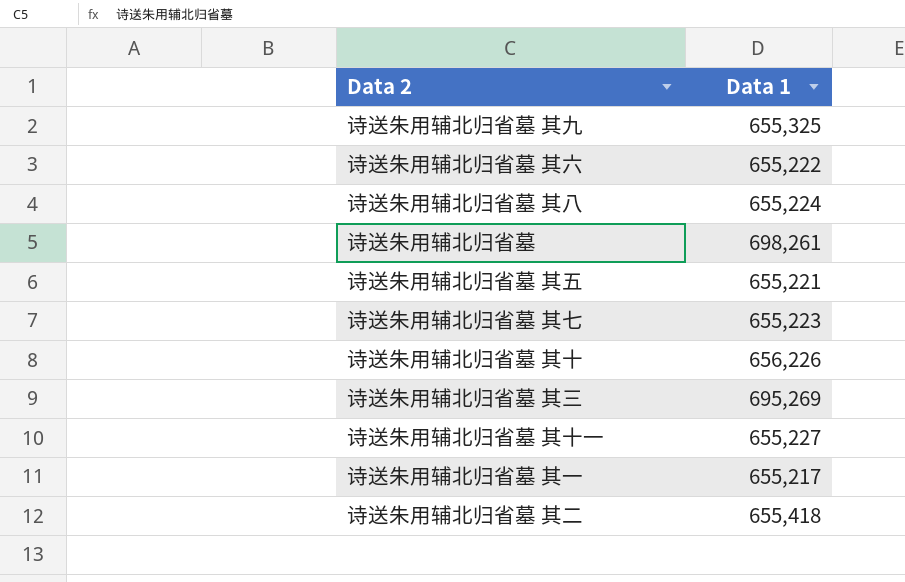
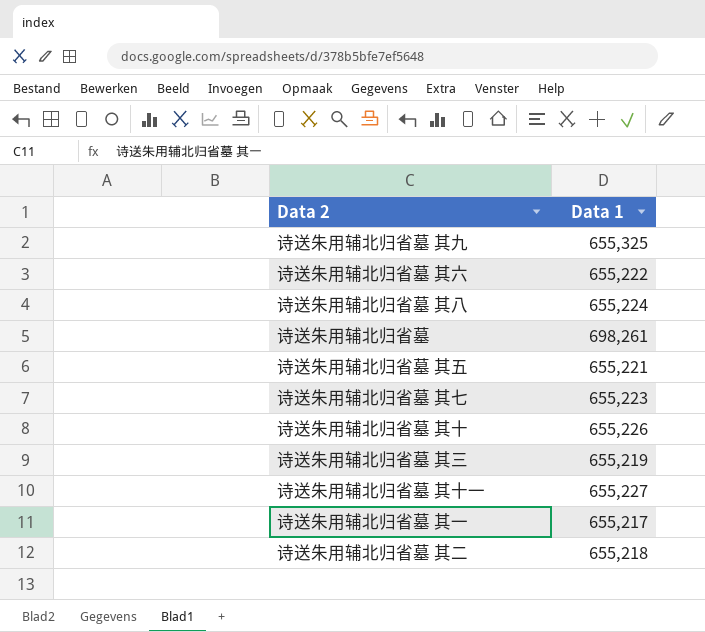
诗送朱用辅北归省墓 其十 | Data 1: 656,226 -> 655,226
诗送朱用辅北归省墓 其三 | Data 1: 695,269 -> 655,219
诗送朱用辅北归省墓 其二 | Data 1: 655,418 -> 655,218

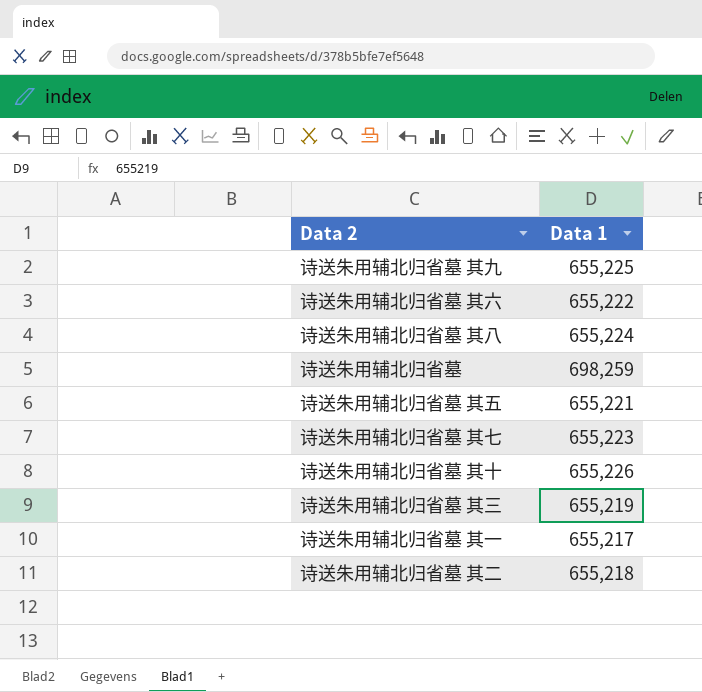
row 诗送朱用辅北归省墓 其十一: 655,227 -> none
诗送朱用辅北归省墓 其九 | Data 1: 655,325 -> 655,225
诗送朱用辅北归省墓 | Data 1: 698,261 -> 698,259

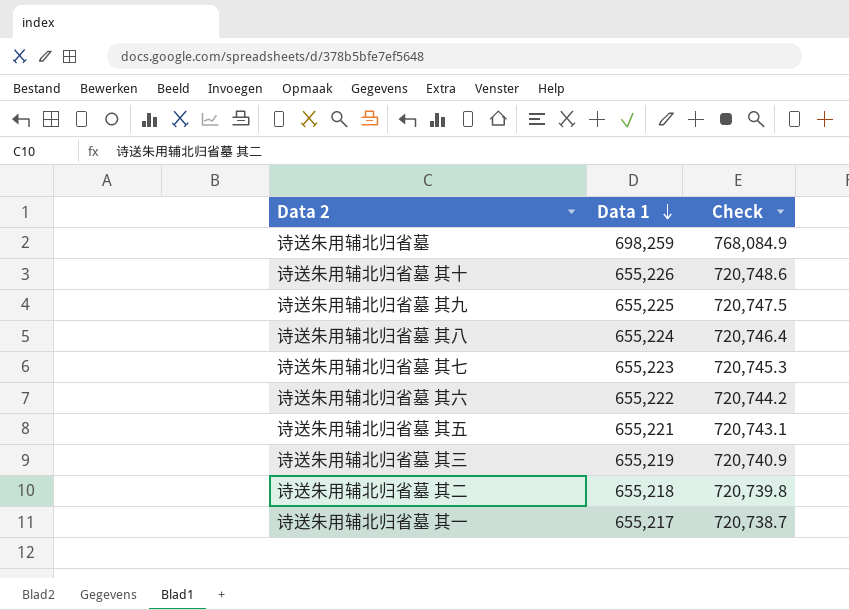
row order: none -> Data 1 descending
column Check | formula: none -> [Data 1] * 1.1

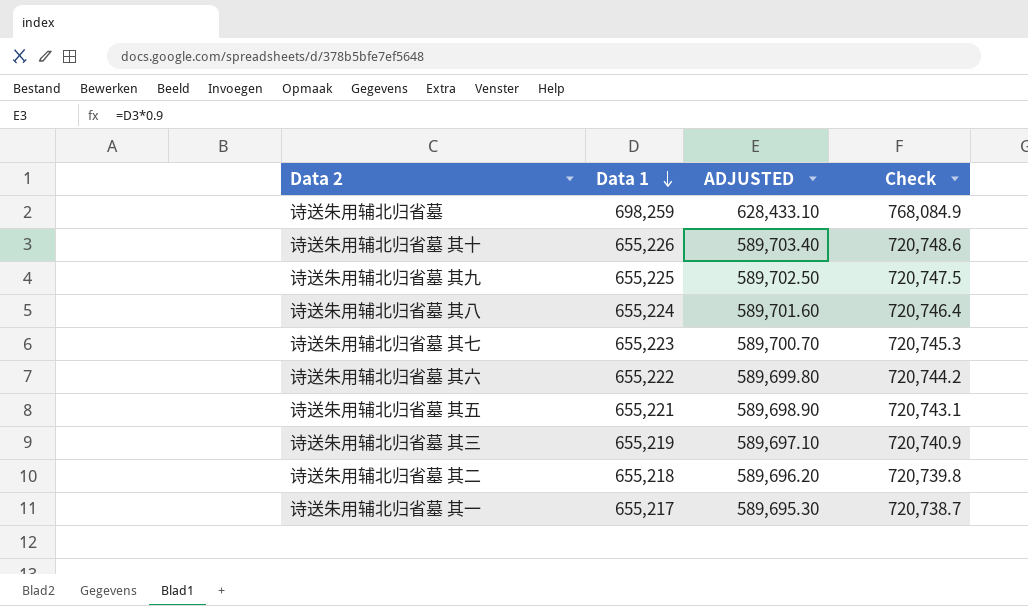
column ADJUSTED | formula: none -> [Data 1] * 0.9

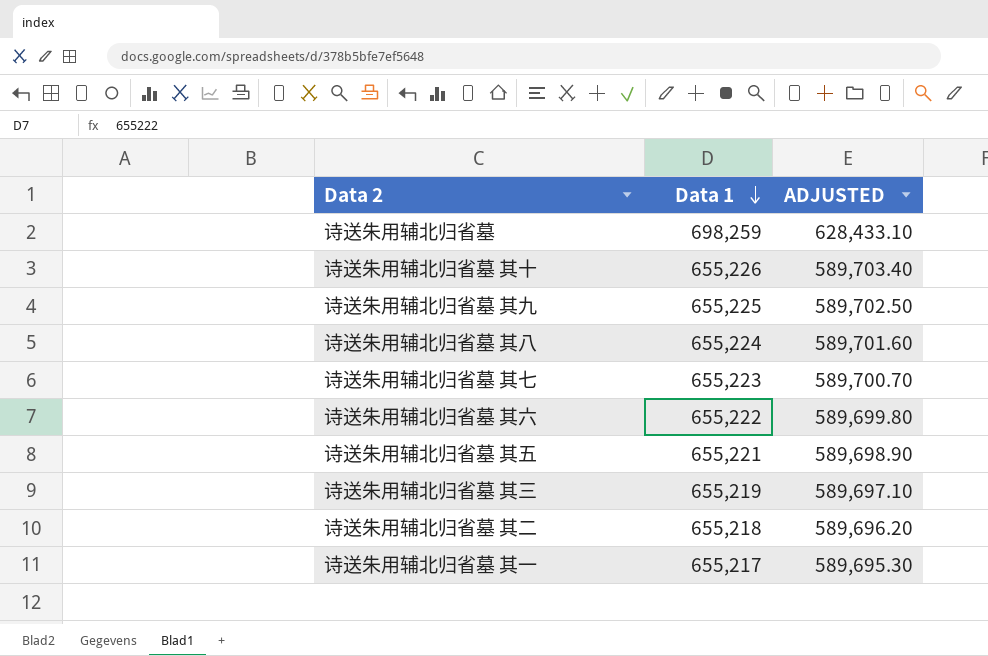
column Check | formula: [Data 1] * 1.1 -> none

